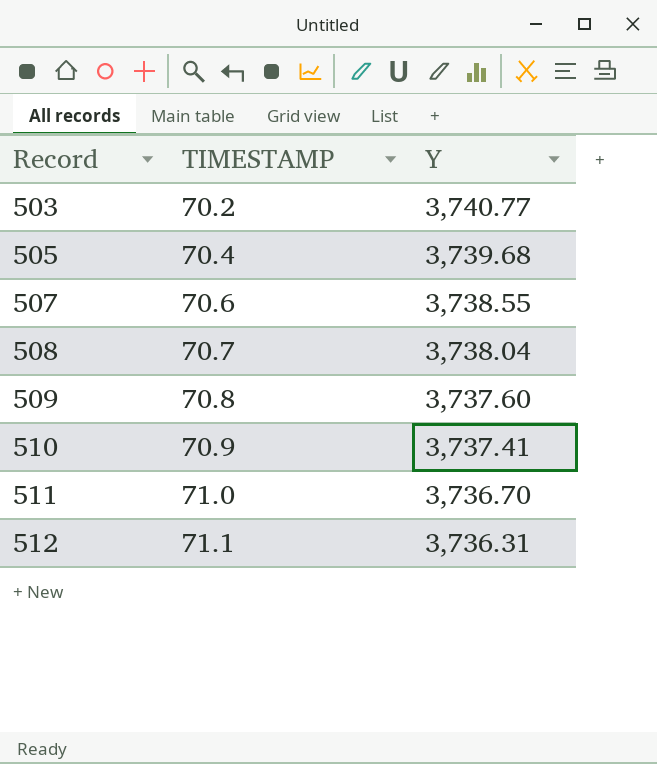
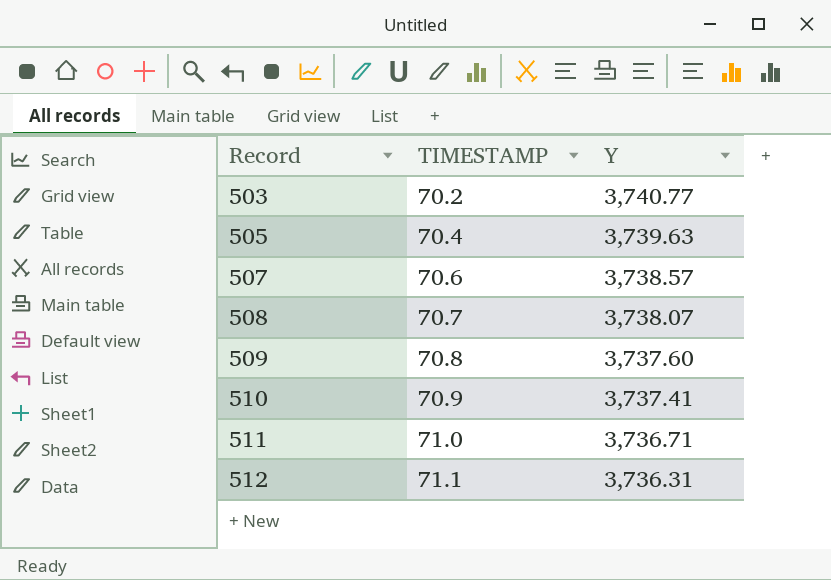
505 | Y: 3,739.68 -> 3,739.63
507 | Y: 3,738.55 -> 3,738.57
508 | Y: 3,738.04 -> 3,738.07
511 | Y: 3,736.70 -> 3,736.71

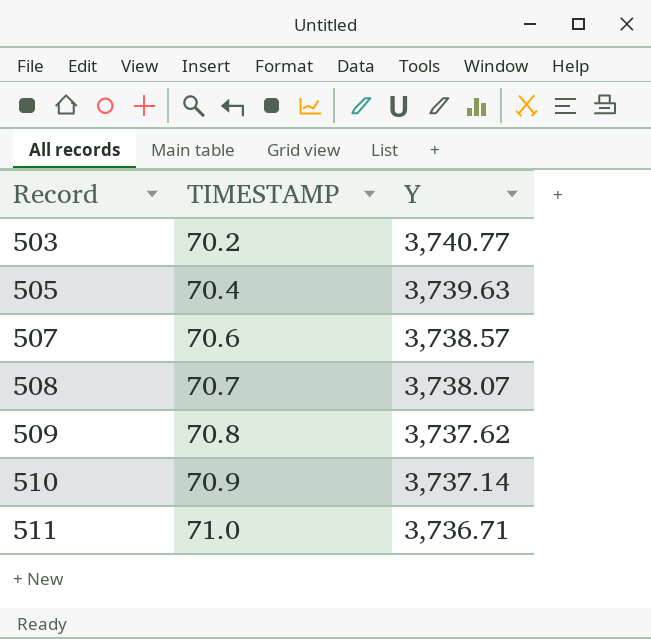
row 512: 71.1 | 3,736.31 -> none
509 | Y: 3,737.60 -> 3,737.62
510 | Y: 3,737.41 -> 3,737.14

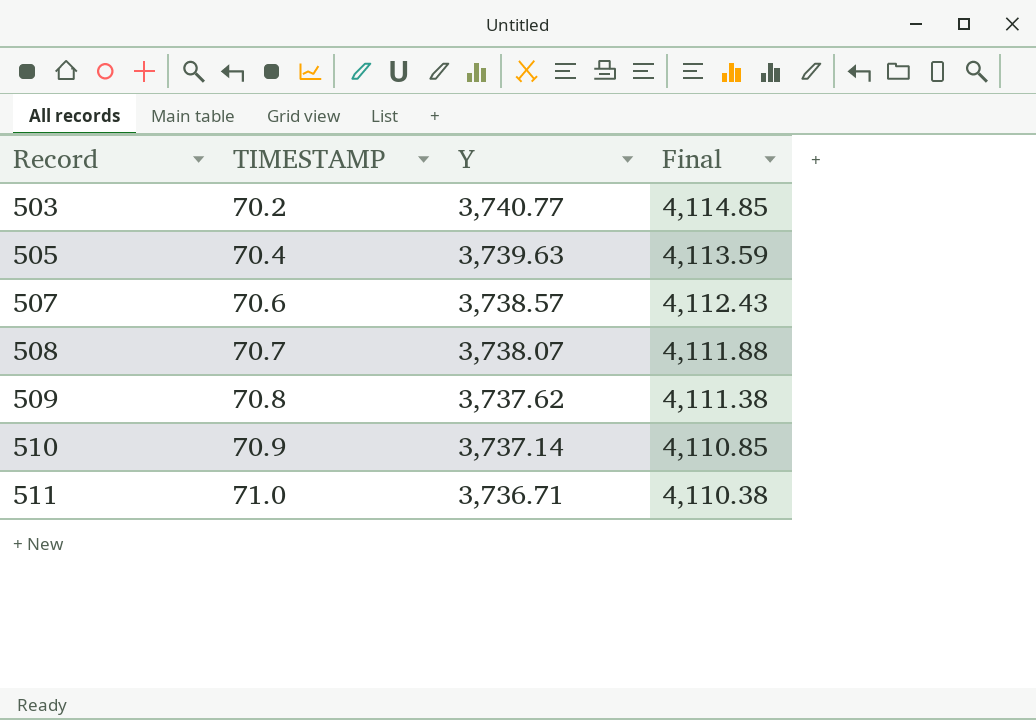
column Final | formula: none -> [Y] * 1.1

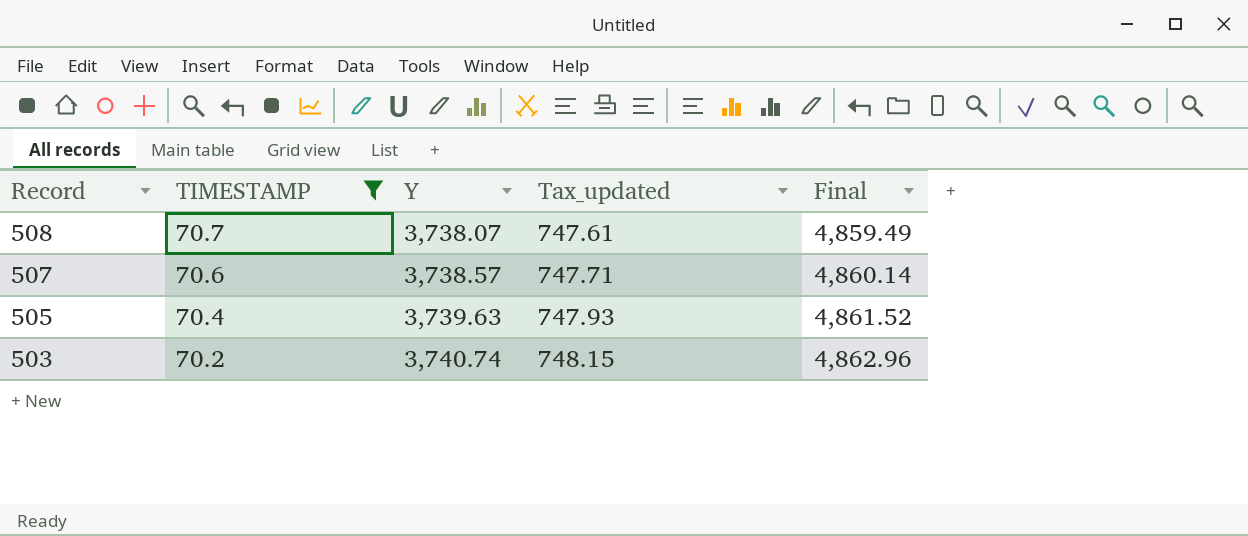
filter: none -> TIMESTAMP <= 70.7
row order: Record ascending -> Record descending
column Tax_updated | formula: none -> [Y] * 0.2
column Final | formula: [Y] * 1.1 -> [Y] * 1.3
503 | Y: 3,740.77 -> 3,740.74

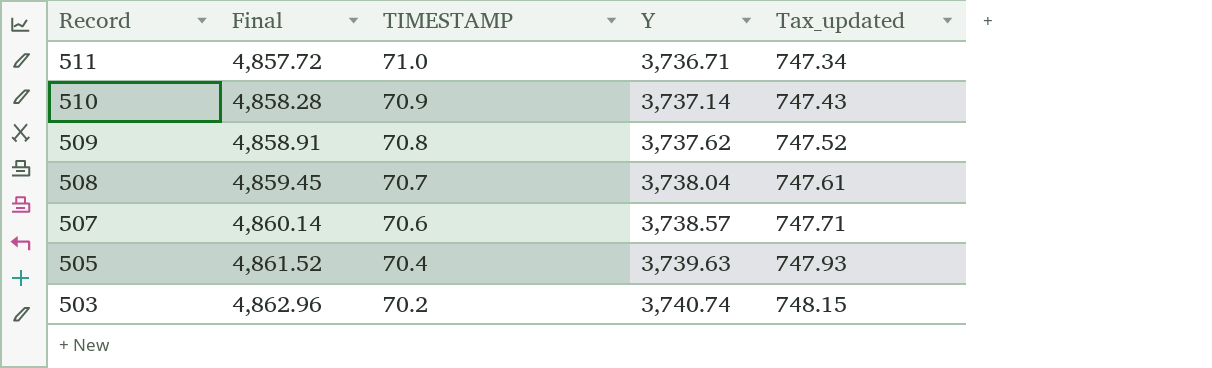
filter: TIMESTAMP <= 70.7 -> none
column Final | position: 5 -> 2
508 | Final: 4,859.49 -> 4,859.45
508 | Y: 3,738.07 -> 3,738.04

